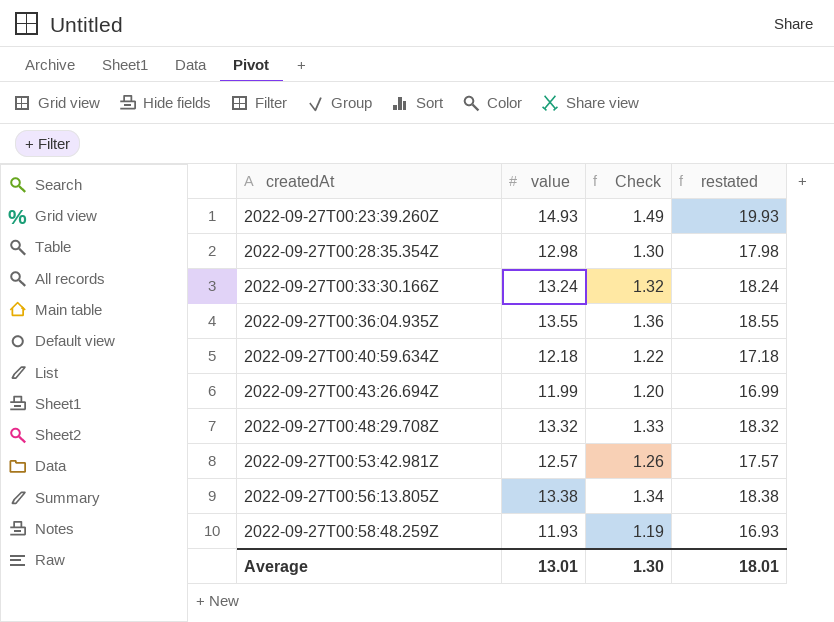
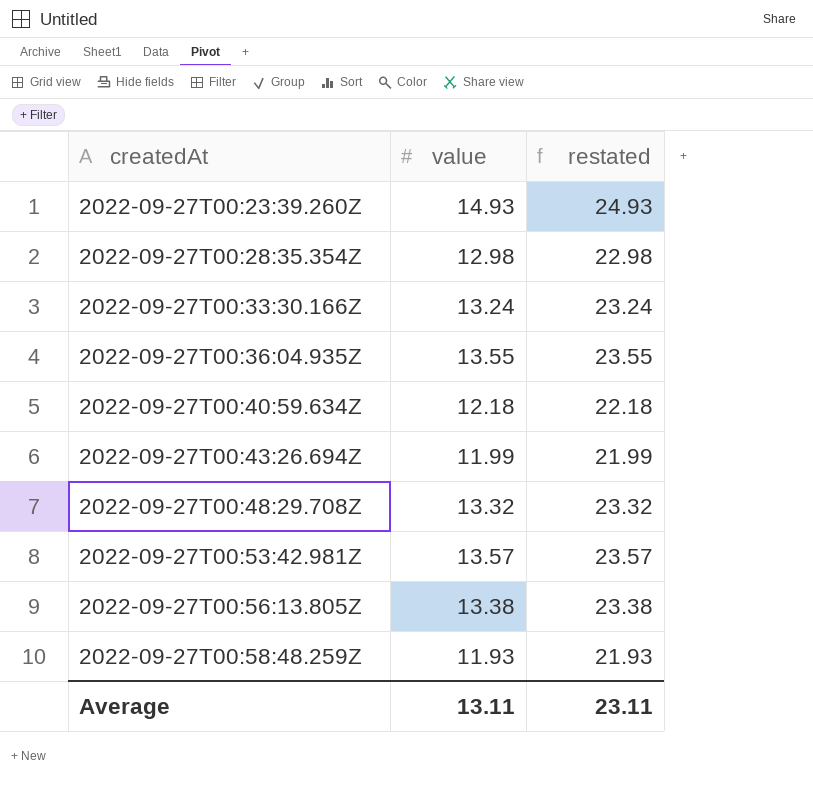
column Check | formula: [value] * 0.1 -> none
column restated | formula: [value] + 5 -> [value] + 10
2022-09-27T00:53:42.981Z | value: 12.57 -> 13.57
Average | value: 13.01 -> 13.11
Average | restated: 18.01 -> 23.11

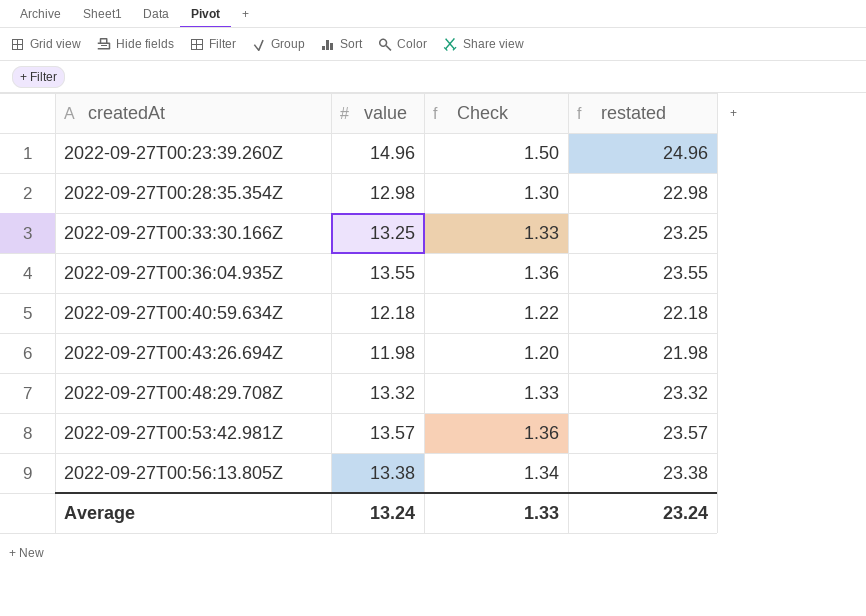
column Check | formula: none -> [value] * 0.1
row 2022-09-27T00:58:48.259Z: 11.93 | 21.93 -> none
2022-09-27T00:23:39.260Z | value: 14.93 -> 14.96
2022-09-27T00:23:39.260Z | restated: 24.93 -> 24.96
2022-09-27T00:33:30.166Z | value: 13.24 -> 13.25
2022-09-27T00:33:30.166Z | restated: 23.24 -> 23.25
2022-09-27T00:43:26.694Z | value: 11.99 -> 11.98
2022-09-27T00:43:26.694Z | restated: 21.99 -> 21.98
Average | value: 13.11 -> 13.24
Average | restated: 23.11 -> 23.24

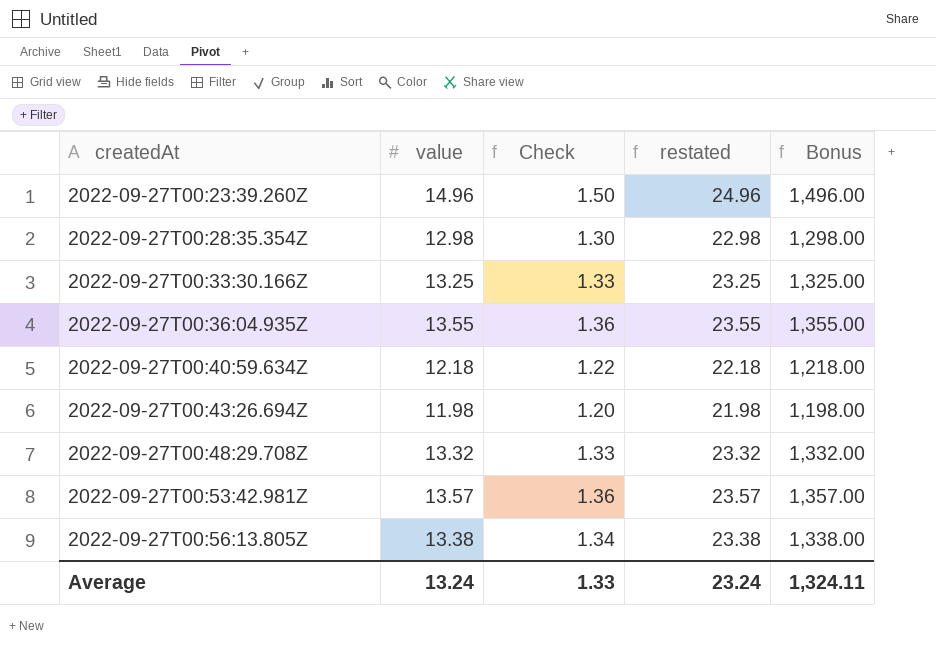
column Bonus | formula: none -> [value] * 100

